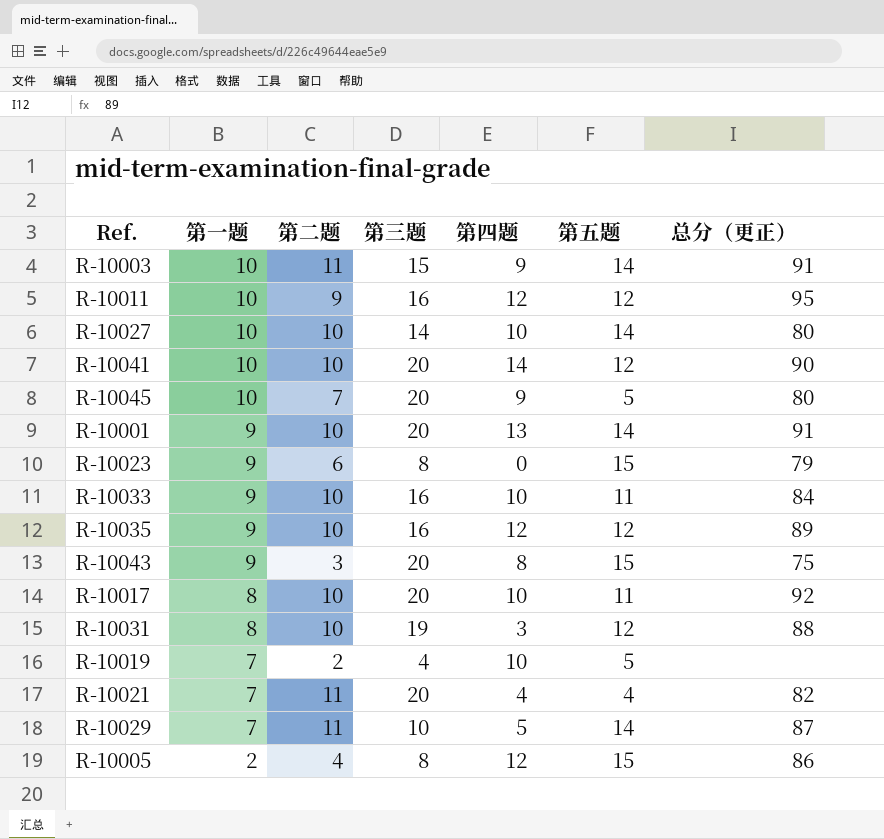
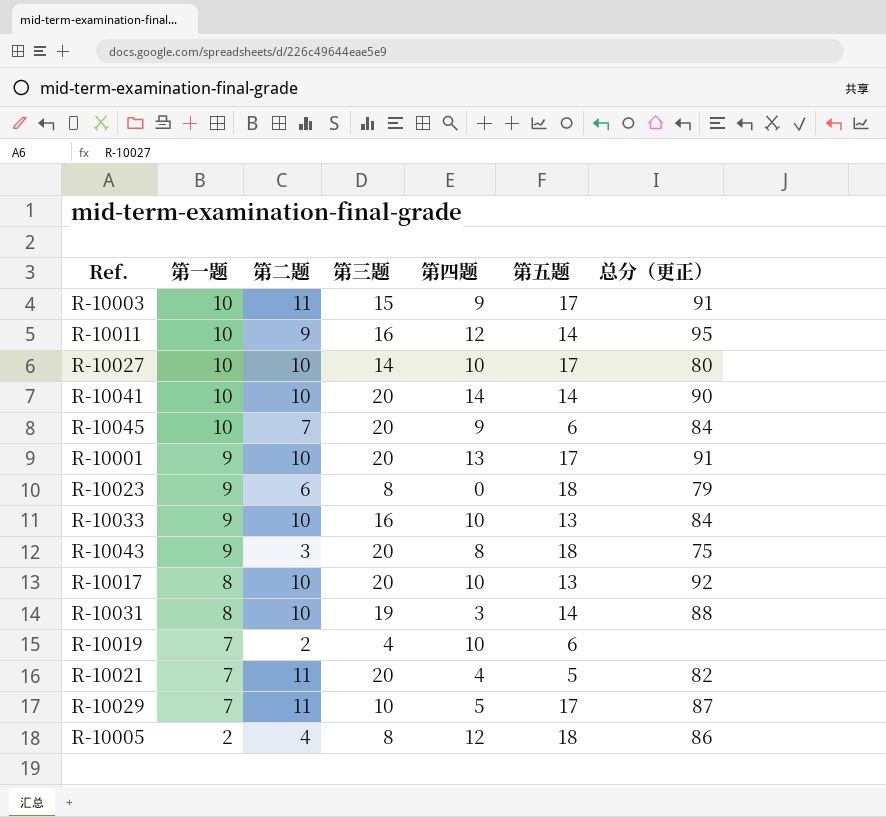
row R-10035: 9 | 10 | 16 | 12 | 12 | 89 -> none
R-10003 | 第五题: 14 -> 17
R-10011 | 第五题: 12 -> 14
R-10027 | 第五题: 14 -> 17
R-10041 | 第五题: 12 -> 14
R-10045 | 第五题: 5 -> 6
R-10045 | 总分（更正）: 80 -> 84
R-10001 | 第五题: 14 -> 17
R-10023 | 第五题: 15 -> 18
R-10033 | 第五题: 11 -> 13
R-10043 | 第五题: 15 -> 18
R-10017 | 第五题: 11 -> 13
R-10031 | 第五题: 12 -> 14
R-10019 | 第五题: 5 -> 6
R-10021 | 第五题: 4 -> 5
R-10029 | 第五题: 14 -> 17
R-10005 | 第五题: 15 -> 18

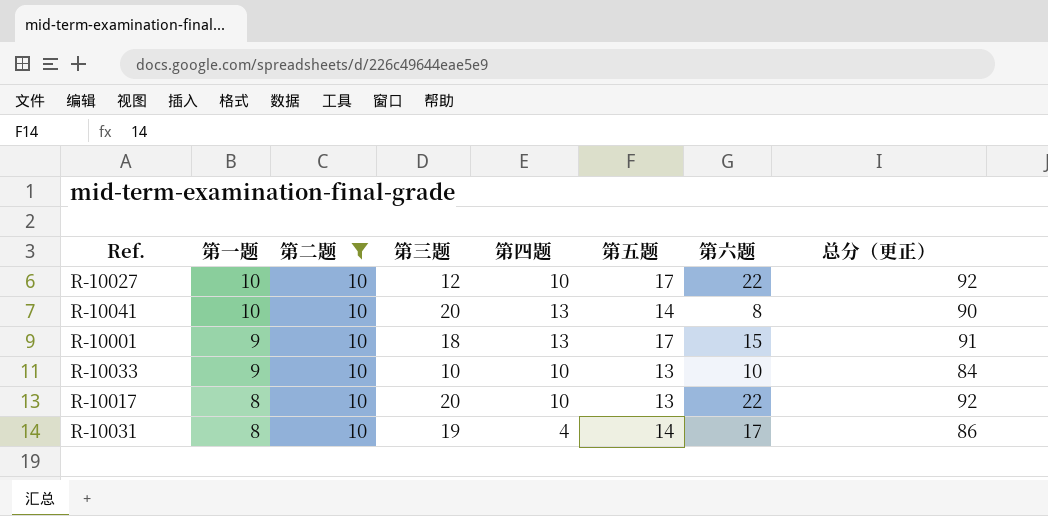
filter: none -> 第二题 = 10
column 第六题 | position: none -> 7
R-10027 | 第三题: 14 -> 12
R-10027 | 总分（更正）: 80 -> 92
R-10041 | 第四题: 14 -> 13
R-10001 | 第三题: 20 -> 18
R-10033 | 第三题: 16 -> 10
R-10031 | 第四题: 3 -> 4
R-10031 | 总分（更正）: 88 -> 86

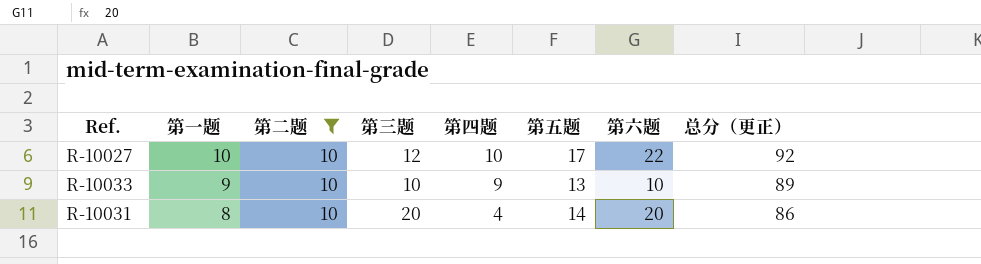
row R-10041: 10 | 10 | 20 | 13 | 14 | 8 | 90 -> none
row R-10001: 9 | 10 | 18 | 13 | 17 | 15 | 91 -> none
row R-10017: 8 | 10 | 20 | 10 | 13 | 22 | 92 -> none
R-10033 | 第四题: 10 -> 9
R-10033 | 总分（更正）: 84 -> 89
R-10031 | 第三题: 19 -> 20
R-10031 | 第六题: 17 -> 20

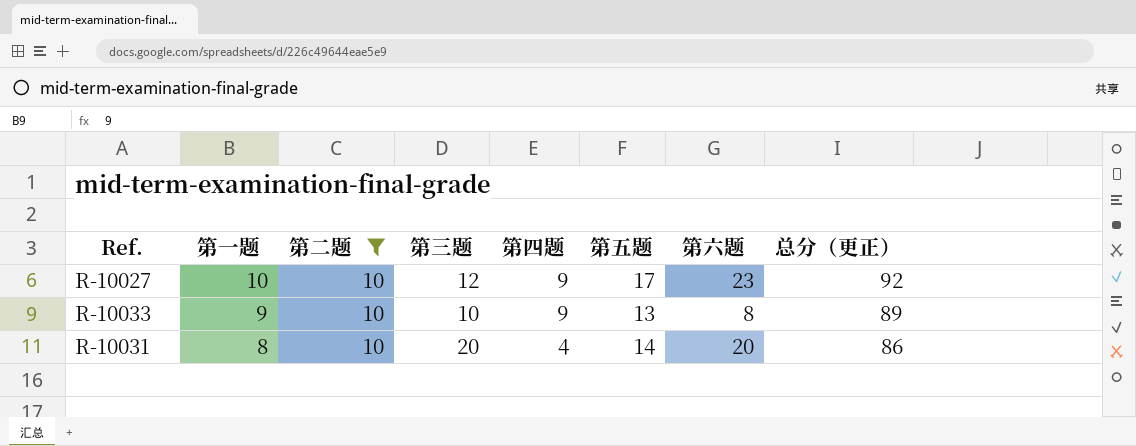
R-10027 | 第四题: 10 -> 9
R-10027 | 第六题: 22 -> 23
R-10033 | 第六题: 10 -> 8

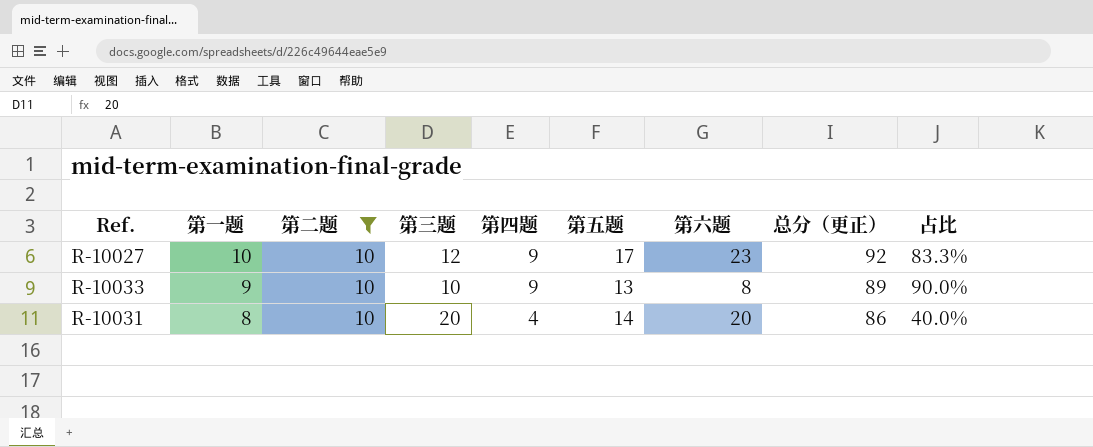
column 占比 | formula: none -> [第一题] / [第三题]

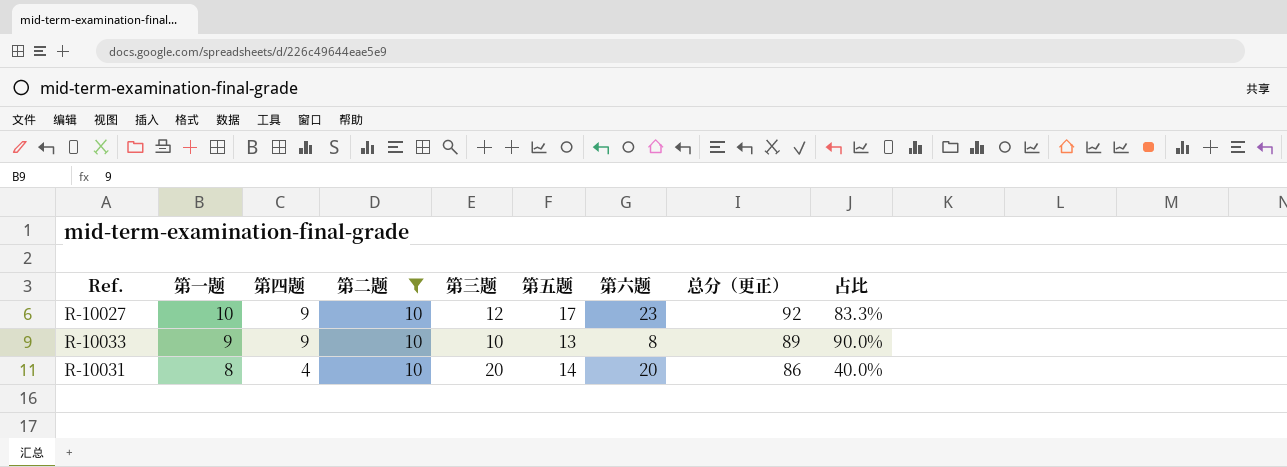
column 第四题 | position: 5 -> 3

